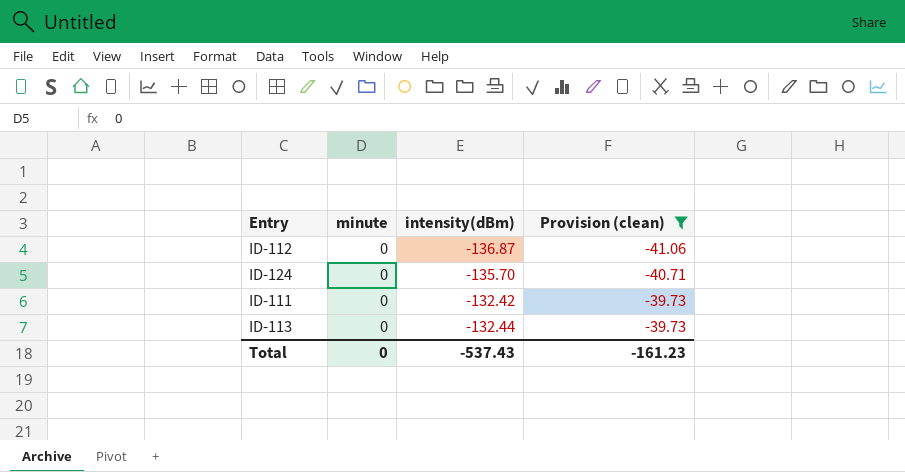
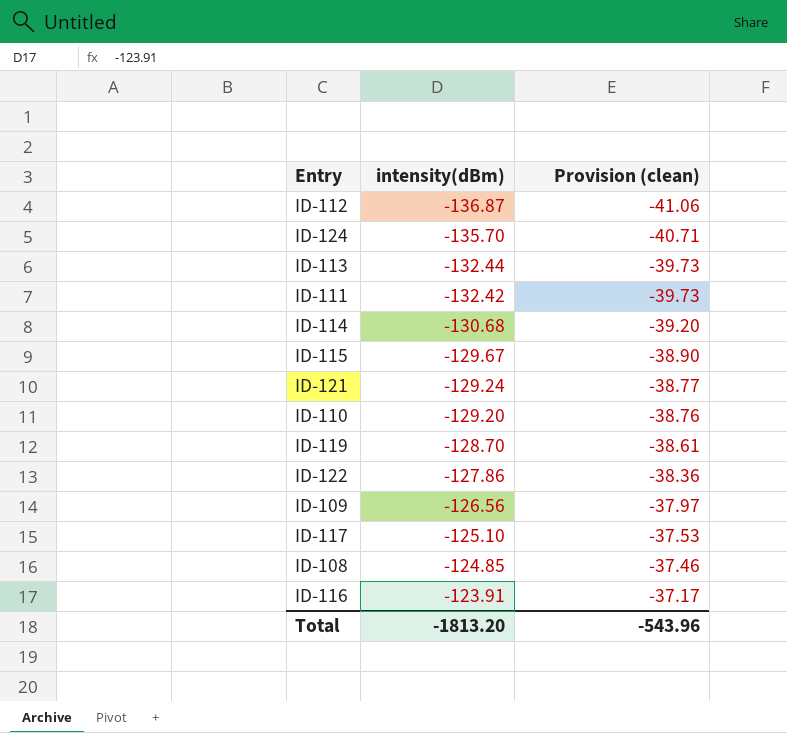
filter: Provision (clean) <= -39.73 -> none
row order: Provision (clean) ascending -> intensity(dBm) ascending
column minute | position: 2 -> none
Total | intensity(dBm): -537.43 -> -1813.20
Total | Provision (clean): -161.23 -> -543.96

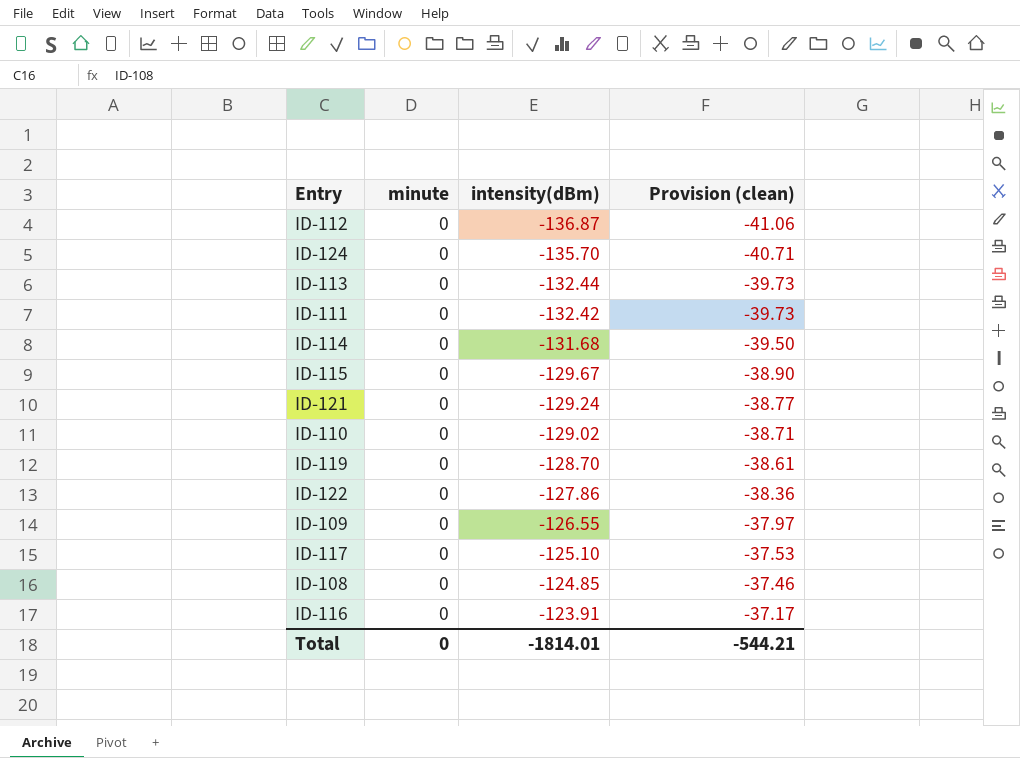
column minute | position: none -> 2
ID-114 | intensity(dBm): -130.68 -> -131.68
ID-114 | Provision (clean): -39.20 -> -39.50
ID-110 | intensity(dBm): -129.20 -> -129.02
ID-110 | Provision (clean): -38.76 -> -38.71
ID-109 | intensity(dBm): -126.56 -> -126.55
Total | intensity(dBm): -1813.20 -> -1814.01
Total | Provision (clean): -543.96 -> -544.21

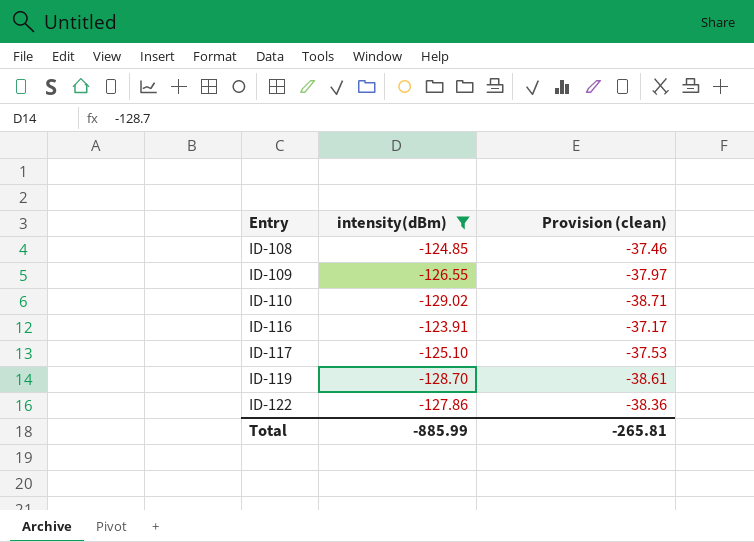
filter: none -> intensity(dBm) >= -129.02
row order: intensity(dBm) ascending -> Entry ascending
column minute | position: 2 -> none
Total | intensity(dBm): -1814.01 -> -885.99
Total | Provision (clean): -544.21 -> -265.81

